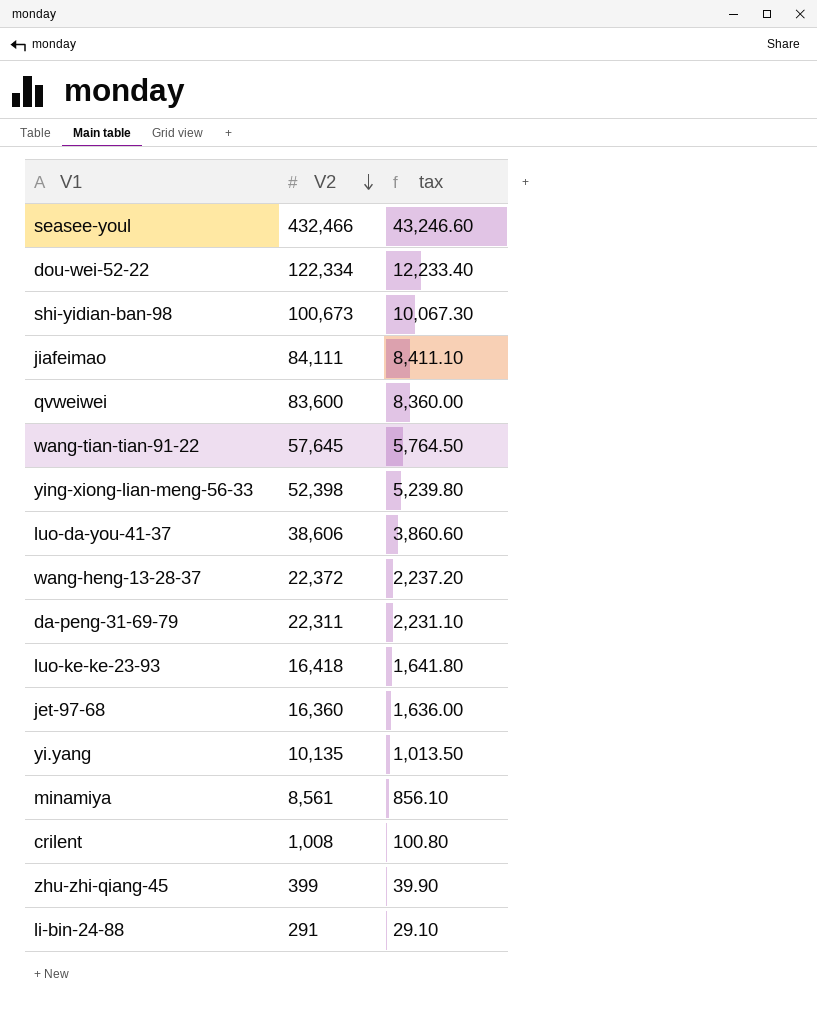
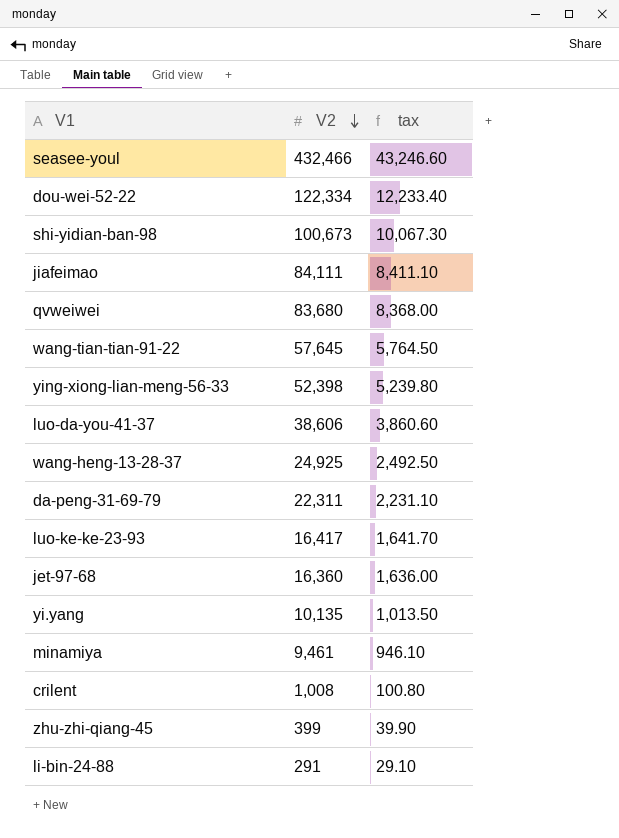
qvweiwei | V2: 83,600 -> 83,680
qvweiwei | tax: 8,360.00 -> 8,368.00
wang-heng-13-28-37 | V2: 22,372 -> 24,925
wang-heng-13-28-37 | tax: 2,237.20 -> 2,492.50
luo-ke-ke-23-93 | V2: 16,418 -> 16,417
luo-ke-ke-23-93 | tax: 1,641.80 -> 1,641.70
minamiya | V2: 8,561 -> 9,461
minamiya | tax: 856.10 -> 946.10

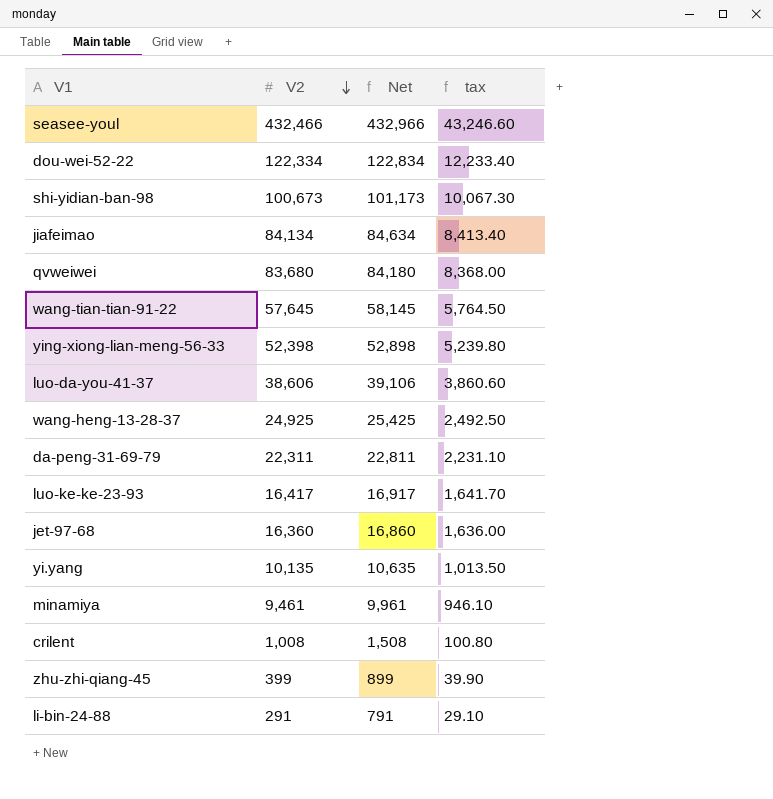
column Net | formula: none -> [V2] + 500
jiafeimao | V2: 84,111 -> 84,134
jiafeimao | tax: 8,411.10 -> 8,413.40

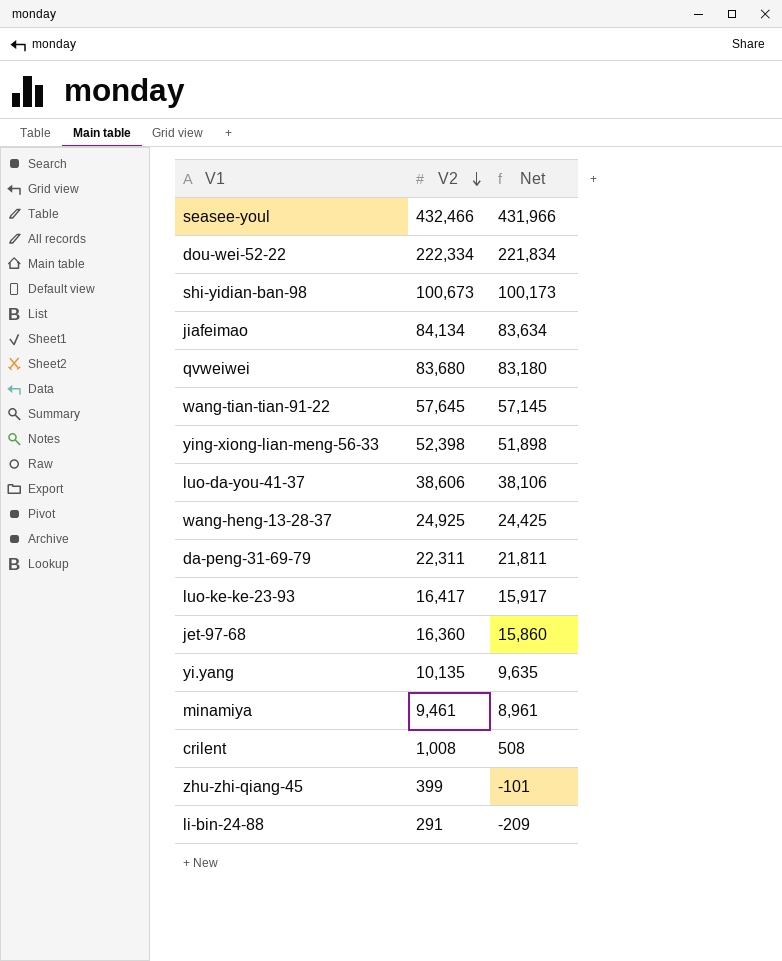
column tax | formula: [V2] * 0.1 -> none
column Net | formula: [V2] + 500 -> [V2] - 500
dou-wei-52-22 | V2: 122,334 -> 222,334

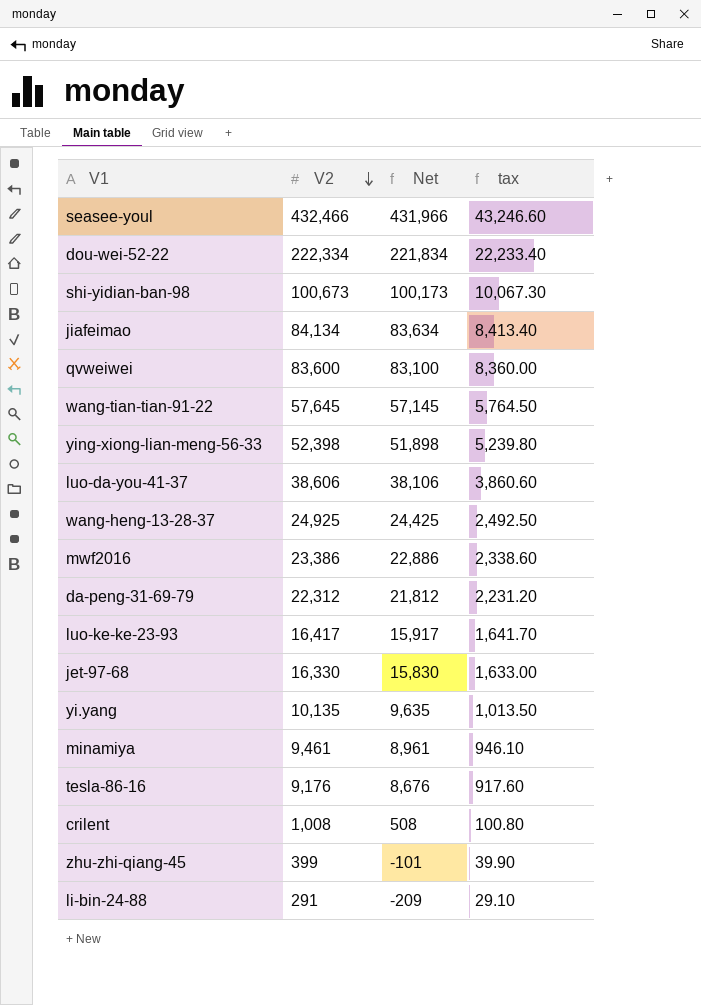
column tax | formula: none -> [V2] * 0.1
qvweiwei | V2: 83,680 -> 83,600
qvweiwei | Net: 83,180 -> 83,100
row mwf2016: none -> 23,386 | 22,886 | 2,338.60
da-peng-31-69-79 | V2: 22,311 -> 22,312
da-peng-31-69-79 | Net: 21,811 -> 21,812
jet-97-68 | V2: 16,360 -> 16,330
jet-97-68 | Net: 15,860 -> 15,830
row tesla-86-16: none -> 9,176 | 8,676 | 917.60

